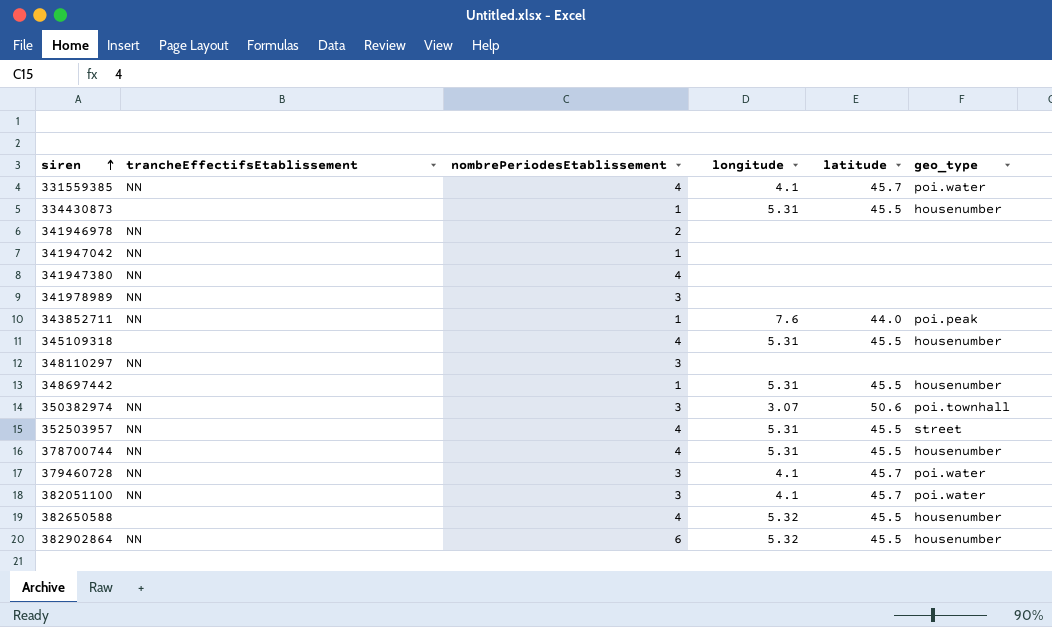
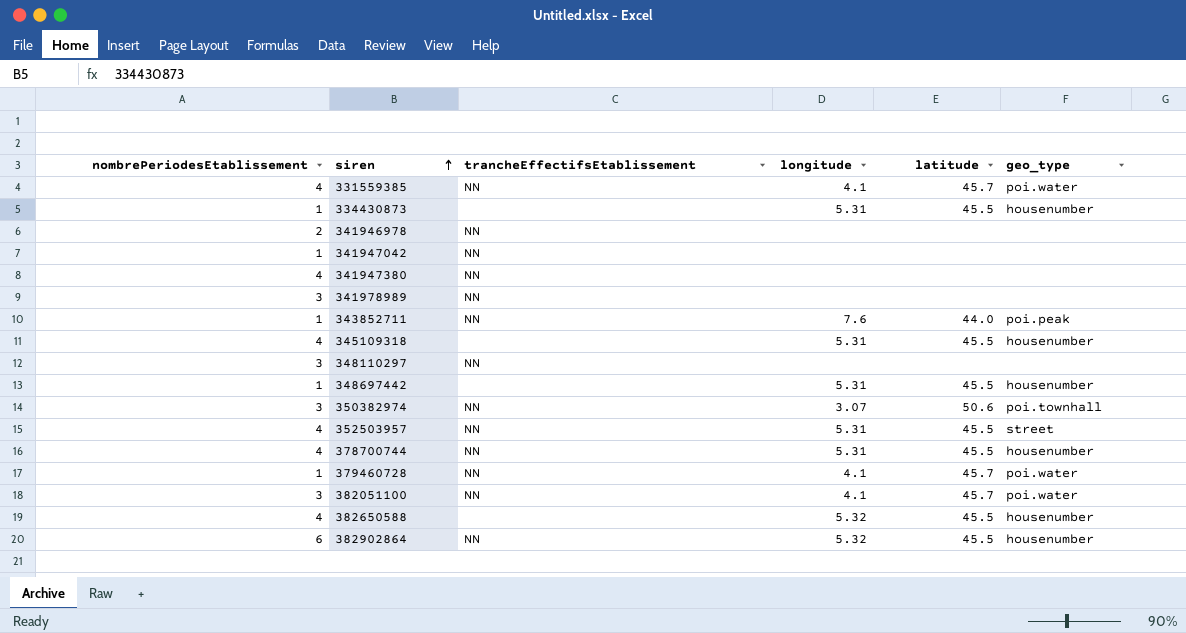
column nombrePeriodesEtablissement | position: 3 -> 1
379460728 | nombrePeriodesEtablissement: 3 -> 1

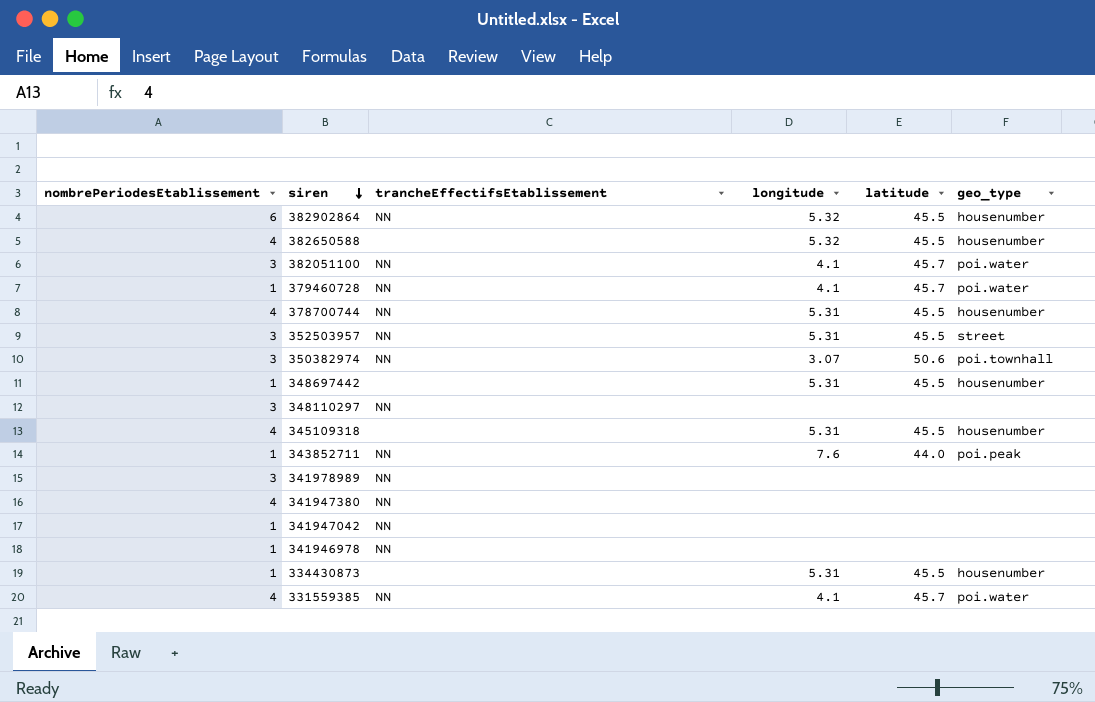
row order: siren ascending -> siren descending
352503957 | nombrePeriodesEtablissement: 4 -> 3
341946978 | nombrePeriodesEtablissement: 2 -> 1

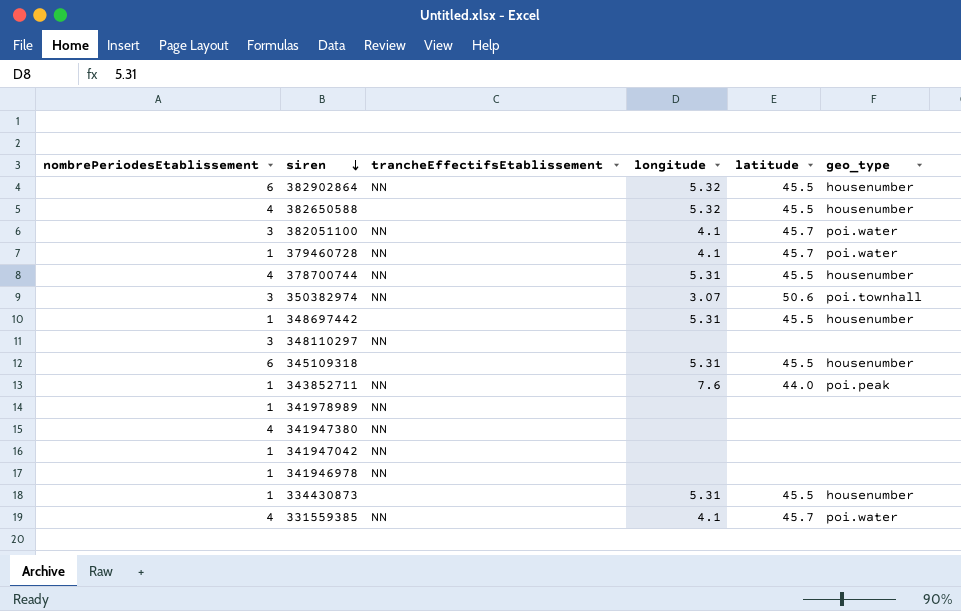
row 352503957: 3 | NN | 5.31 | 45.5 | street -> none
345109318 | nombrePeriodesEtablissement: 4 -> 6
341978989 | nombrePeriodesEtablissement: 3 -> 1

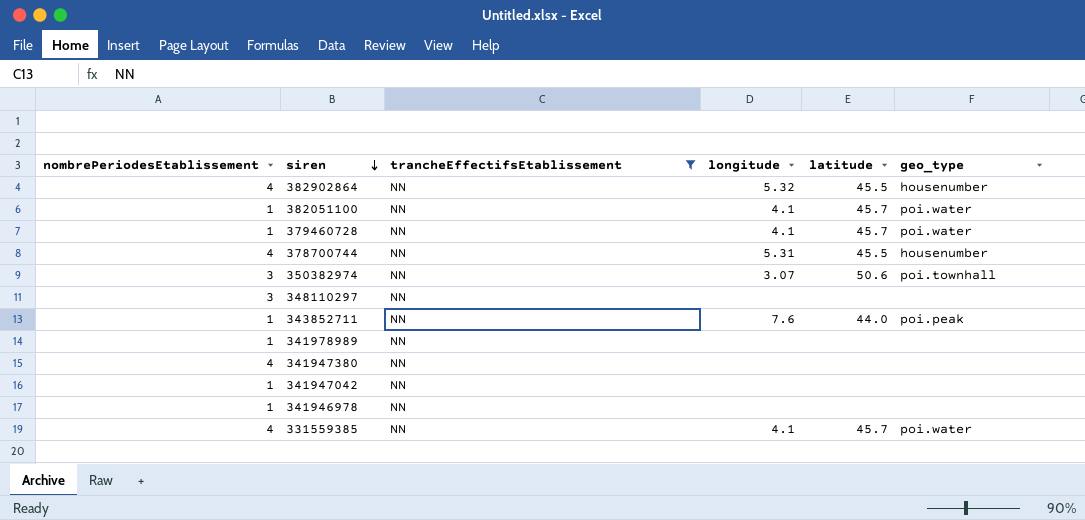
filter: none -> trancheEffectifsEtablissement = NN
382902864 | nombrePeriodesEtablissement: 6 -> 4
382051100 | nombrePeriodesEtablissement: 3 -> 1

